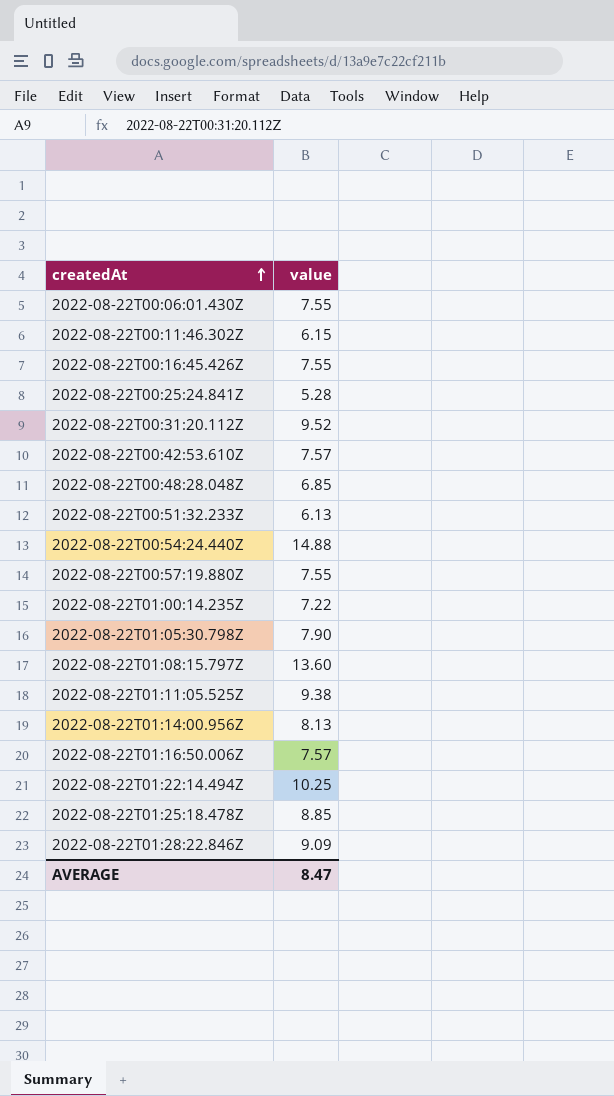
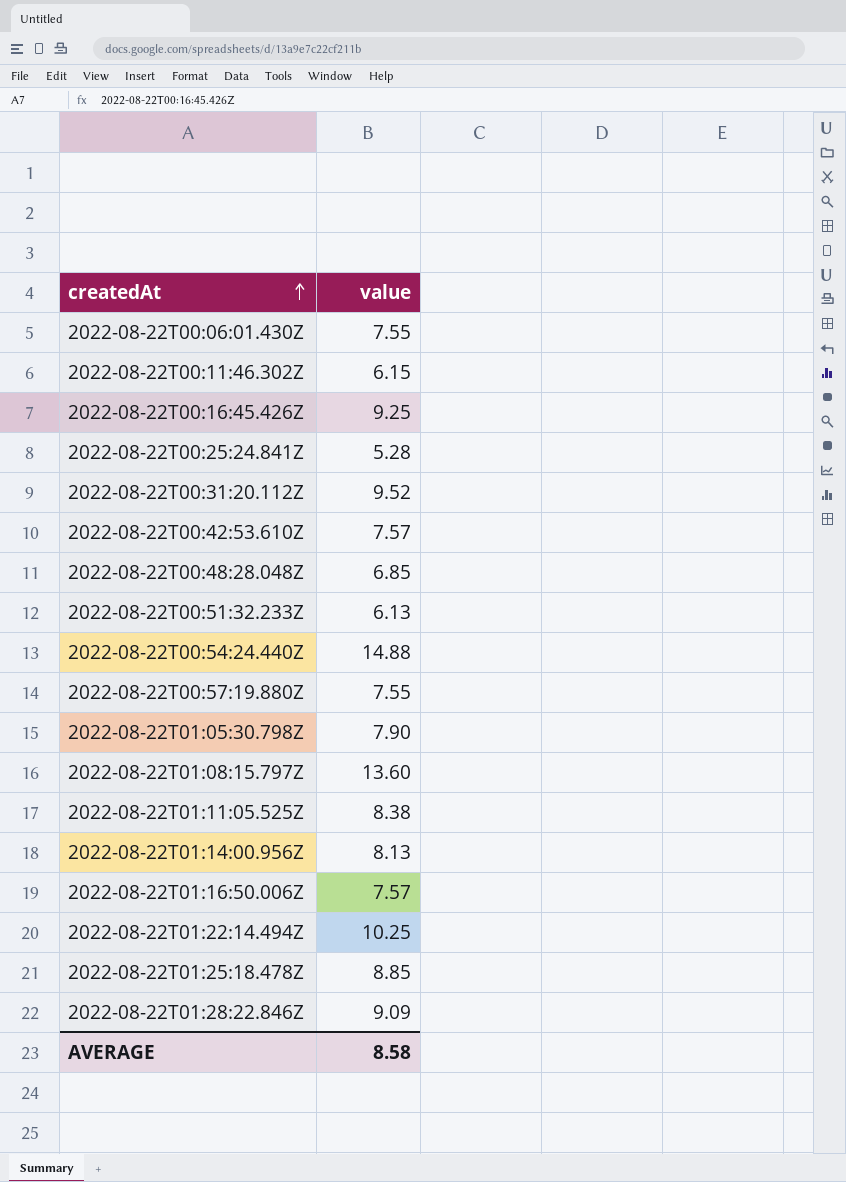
row 2022-08-22T01:00:14.235Z: 7.22 -> none
2022-08-22T00:16:45.426Z | value: 7.55 -> 9.25
2022-08-22T01:11:05.525Z | value: 9.38 -> 8.38
AVERAGE | value: 8.47 -> 8.58

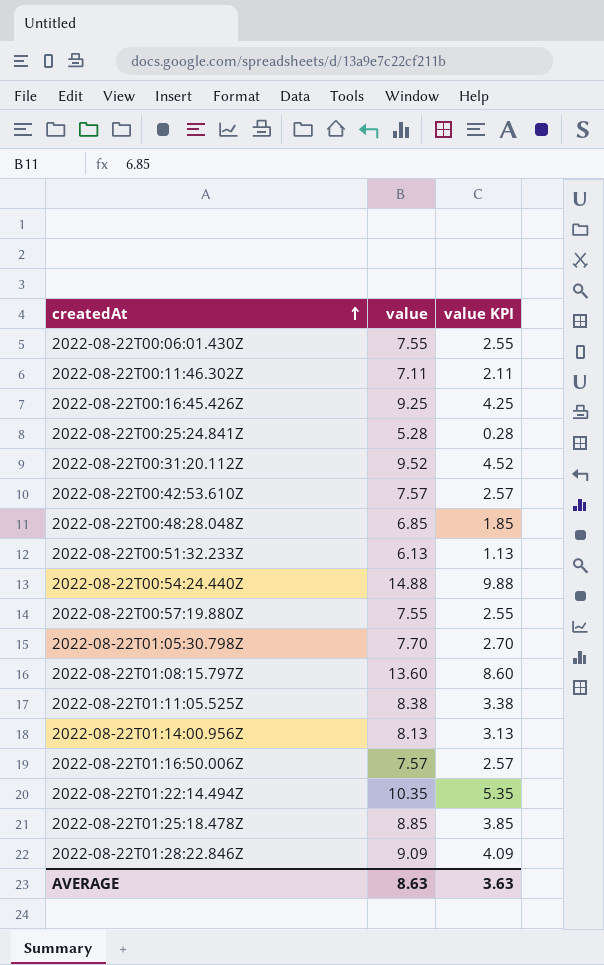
column value KPI | formula: none -> [value] - 5
2022-08-22T00:11:46.302Z | value: 6.15 -> 7.11
2022-08-22T01:05:30.798Z | value: 7.90 -> 7.70
2022-08-22T01:22:14.494Z | value: 10.25 -> 10.35
AVERAGE | value: 8.58 -> 8.63

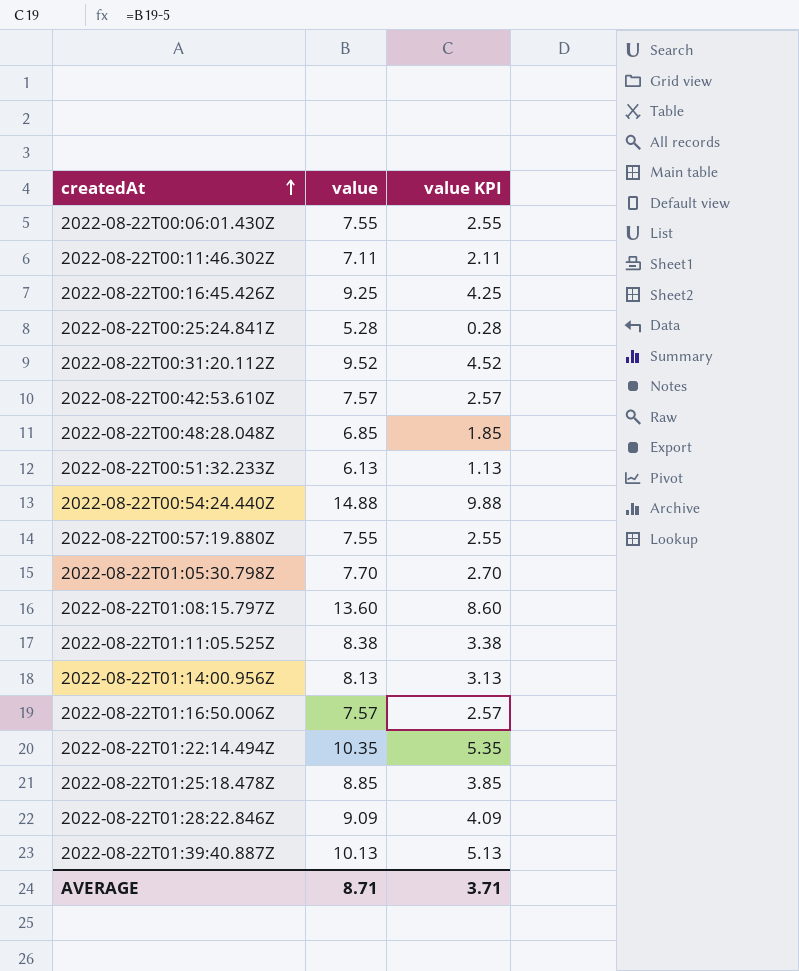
row 2022-08-22T01:39:40.887Z: none -> 10.13 | 5.13
AVERAGE | value: 8.63 -> 8.71
AVERAGE | value KPI: 3.63 -> 3.71

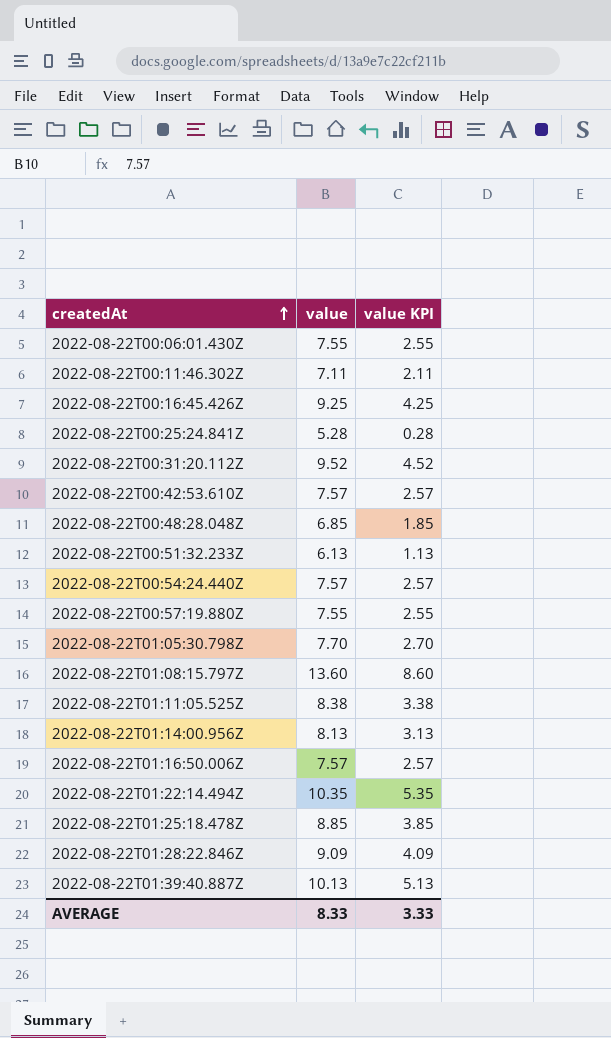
2022-08-22T00:54:24.440Z | value: 14.88 -> 7.57
2022-08-22T00:54:24.440Z | value KPI: 9.88 -> 2.57
AVERAGE | value: 8.71 -> 8.33
AVERAGE | value KPI: 3.71 -> 3.33

